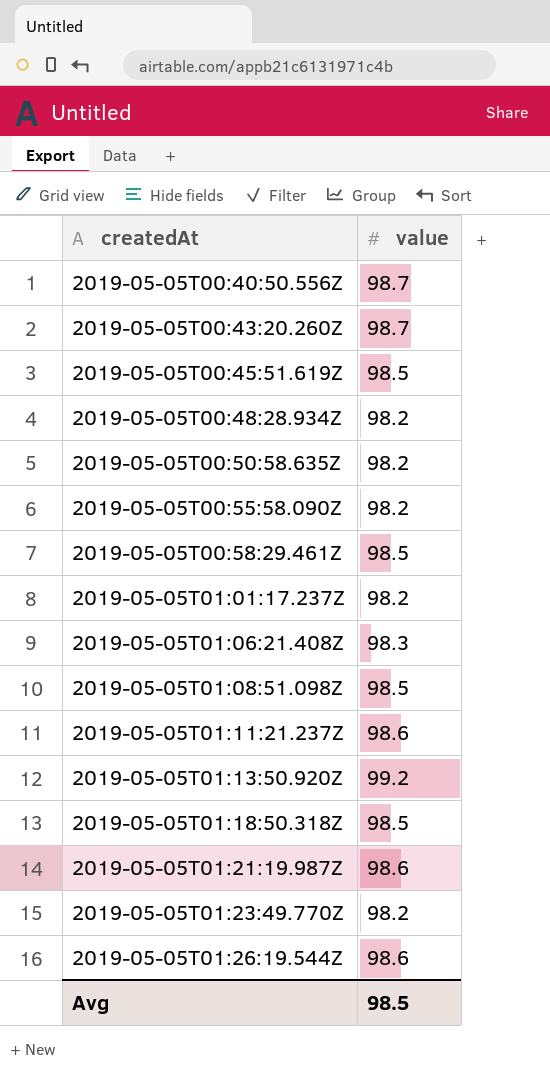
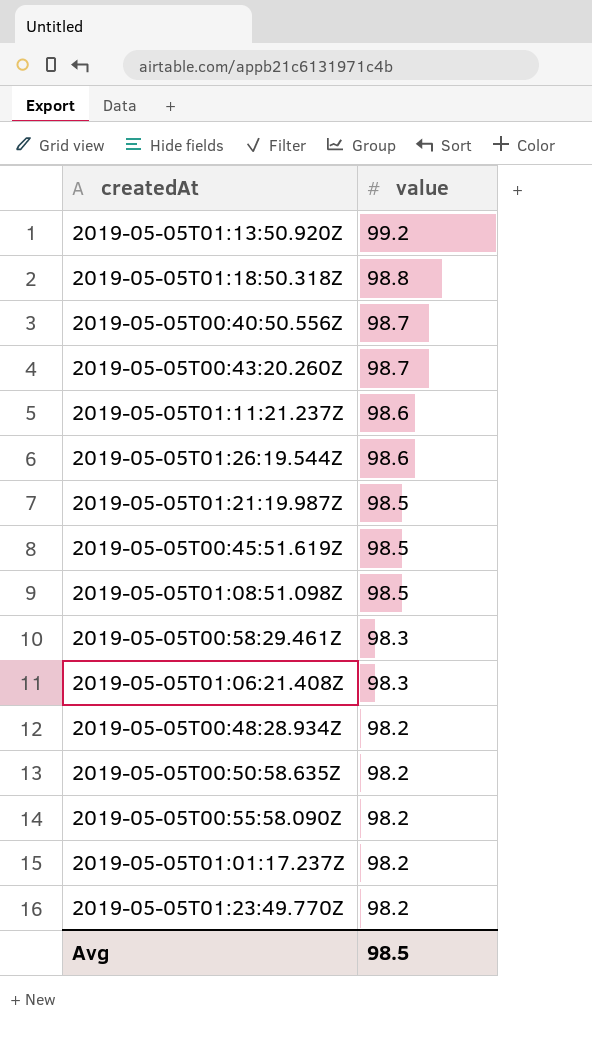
row order: createdAt ascending -> value descending
2019-05-05T01:18:50.318Z | value: 98.5 -> 98.8
2019-05-05T01:21:19.987Z | value: 98.6 -> 98.5
2019-05-05T00:58:29.461Z | value: 98.5 -> 98.3

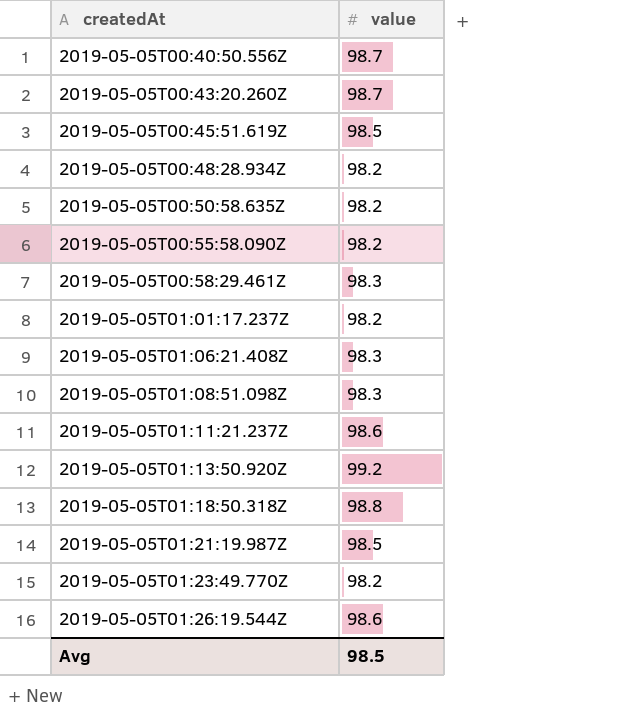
row order: value descending -> createdAt ascending
2019-05-05T01:08:51.098Z | value: 98.5 -> 98.3

